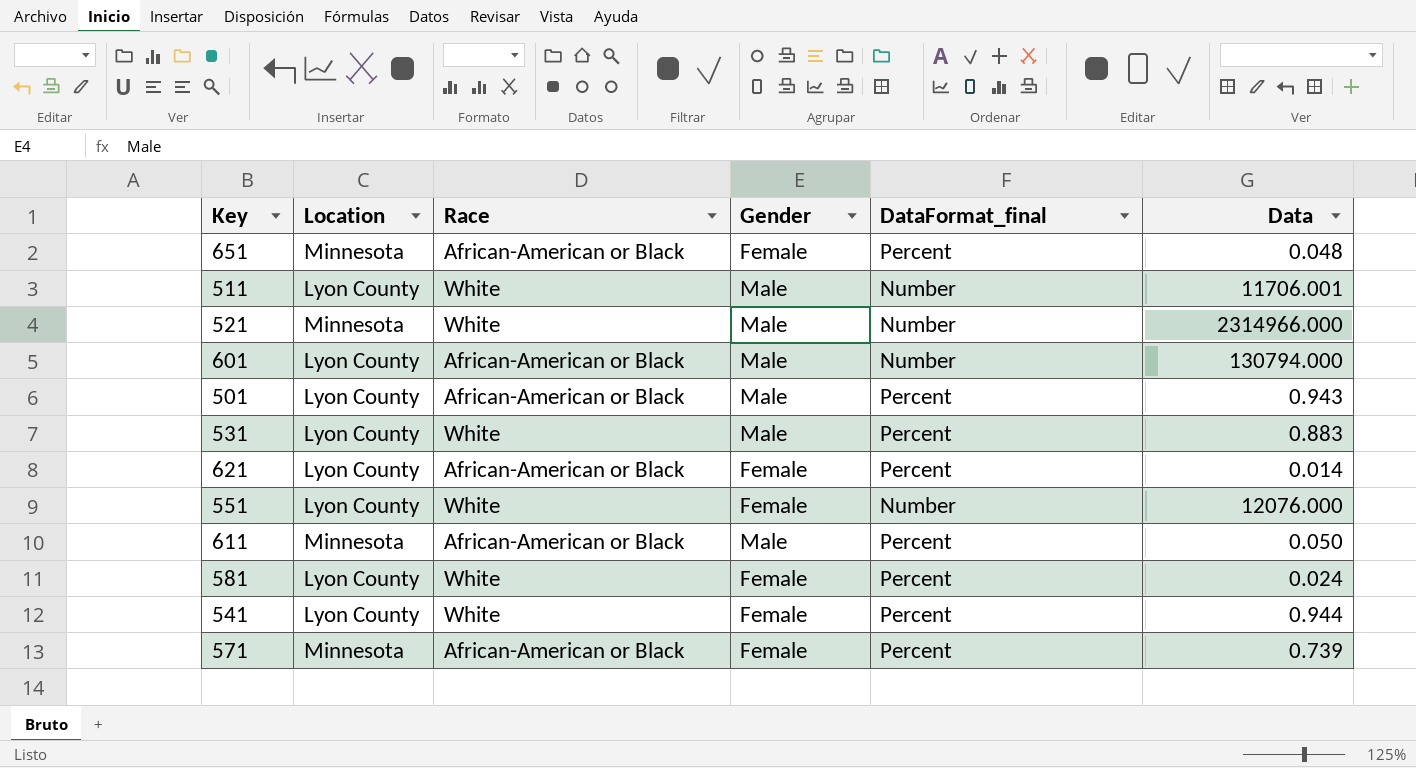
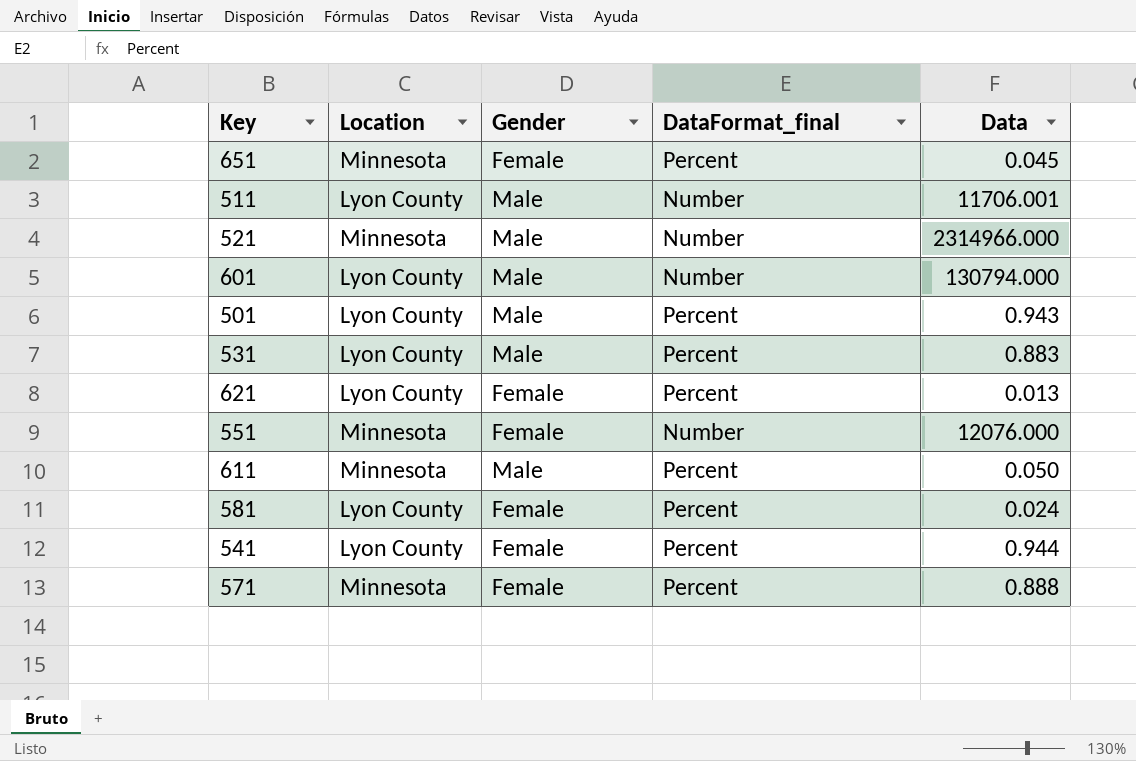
column Race | position: 3 -> none
651 | Data: 0.048 -> 0.045
621 | Data: 0.014 -> 0.013
551 | Location: Lyon County -> Minnesota
571 | Data: 0.739 -> 0.888

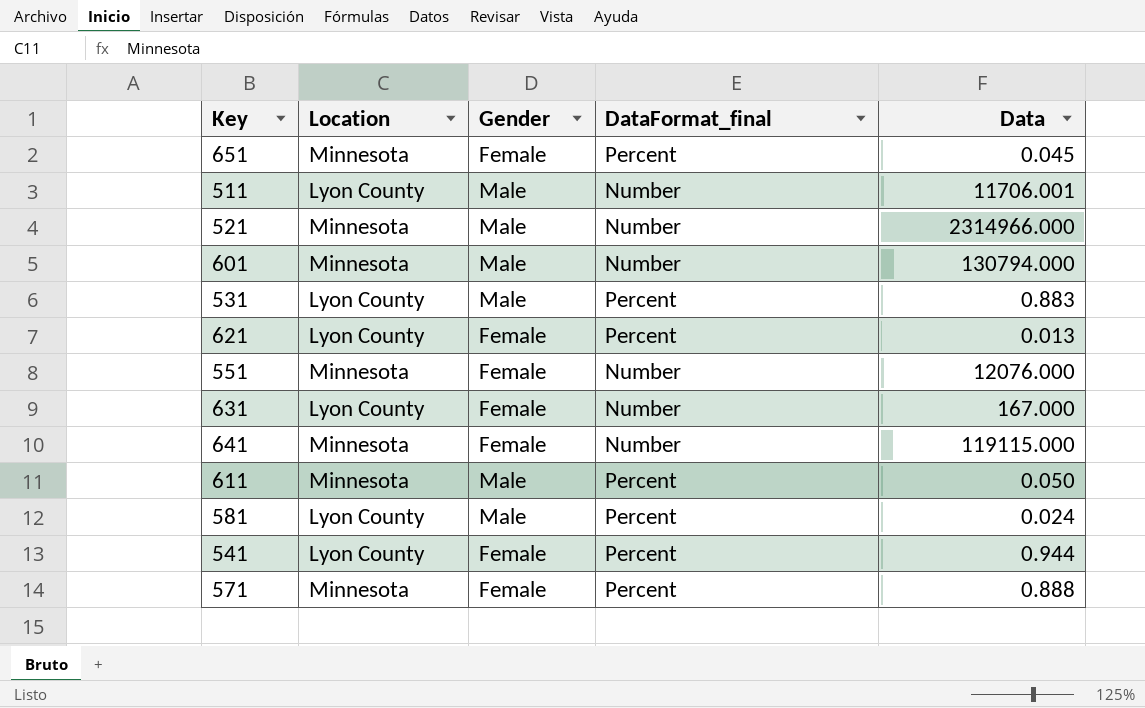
row 501: Lyon County | Male | Percent | 0.943 -> none
601 | Location: Lyon County -> Minnesota
row 631: none -> Lyon County | Female | Number | 167.000
row 641: none -> Minnesota | Female | Number | 119115.000
581 | Gender: Female -> Male

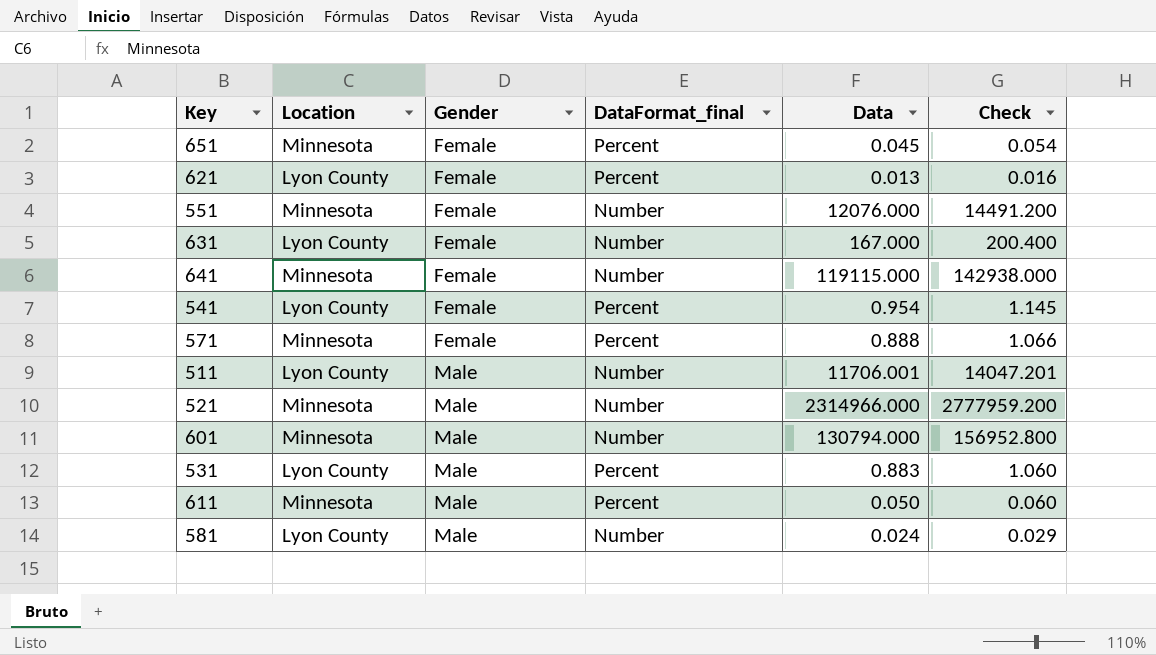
row order: none -> Gender ascending
column Check | formula: none -> [Data] * 1.2
541 | Data: 0.944 -> 0.954
581 | DataFormat_final: Percent -> Number

